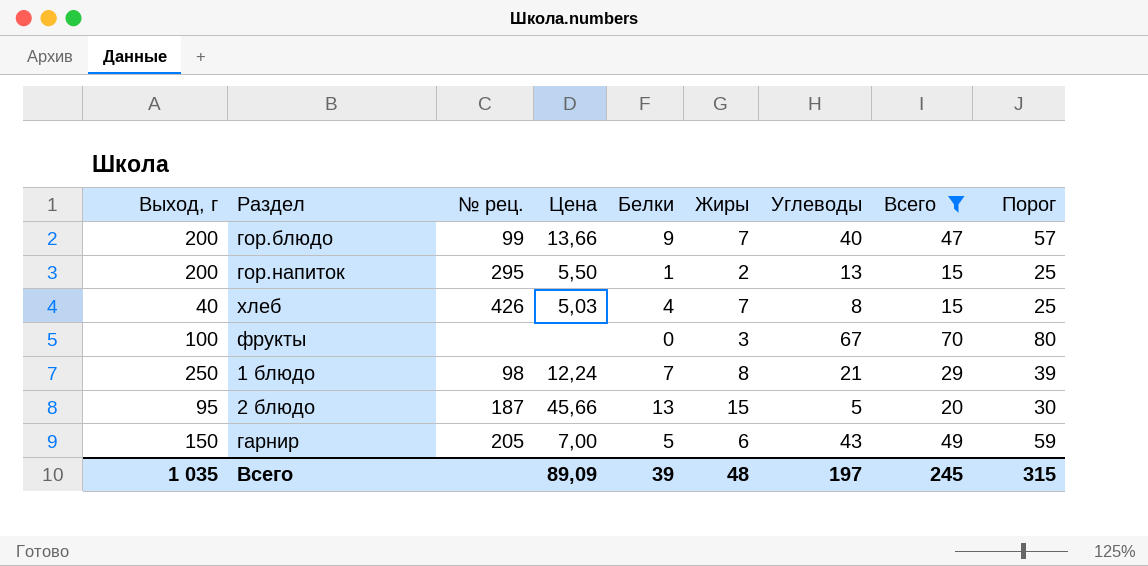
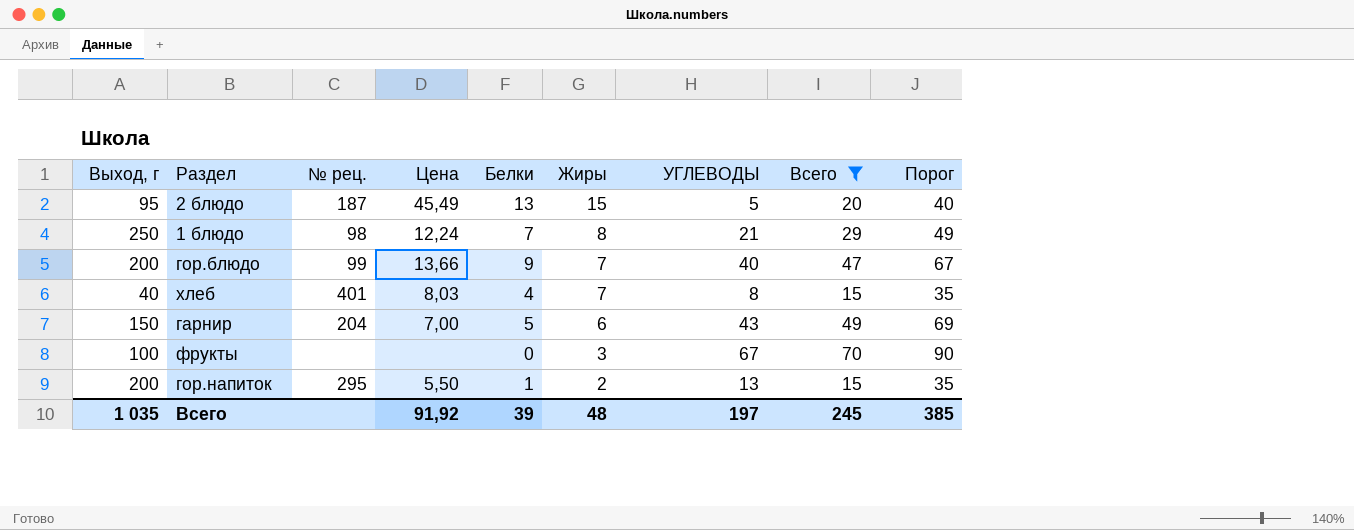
row order: none -> Жиры descending
column name: Углеводы -> УГЛЕВОДЫ
column Порог | formula: [Всего] + 10 -> [Всего] + 20
2 блюдо | Цена: 45,66 -> 45,49
хлеб | № рец.: 426 -> 401
хлеб | Цена: 5,03 -> 8,03
гарнир | № рец.: 205 -> 204
Всего | Цена: 89,09 -> 91,92
Всего | Порог: 315 -> 385

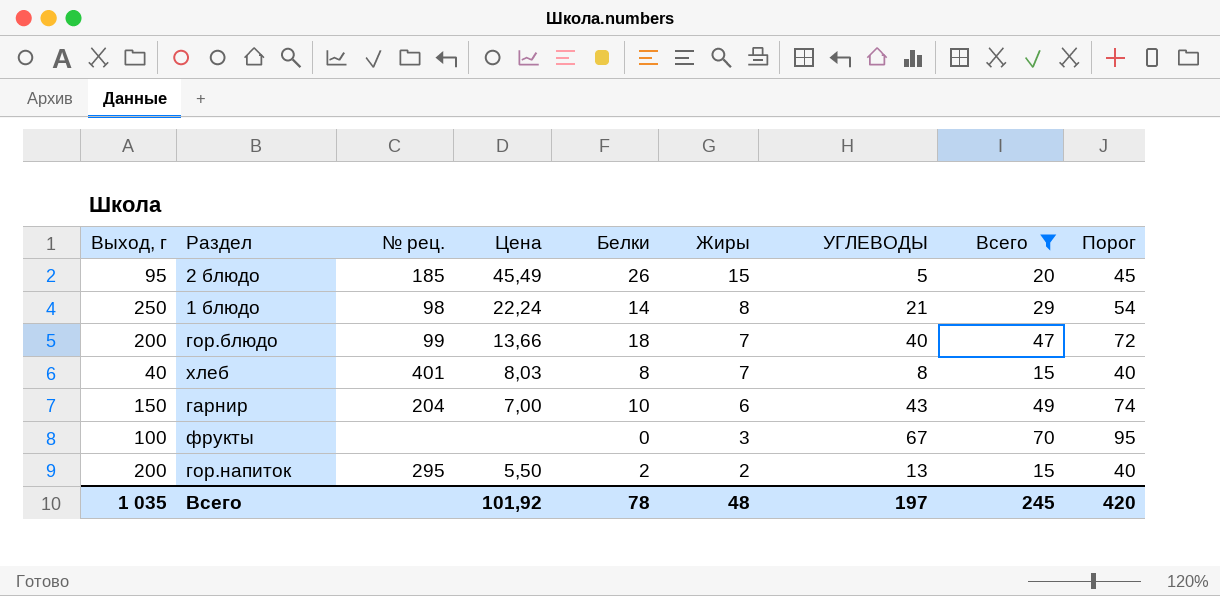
column Порог | formula: [Всего] + 20 -> [Всего] + 25
2 блюдо | № рец.: 187 -> 185
2 блюдо | Белки: 13 -> 26
1 блюдо | Цена: 12,24 -> 22,24
1 блюдо | Белки: 7 -> 14
гор.блюдо | Белки: 9 -> 18
хлеб | Белки: 4 -> 8
гарнир | Белки: 5 -> 10
гор.напиток | Белки: 1 -> 2
Всего | Цена: 91,92 -> 101,92
Всего | Белки: 39 -> 78
Всего | Порог: 385 -> 420

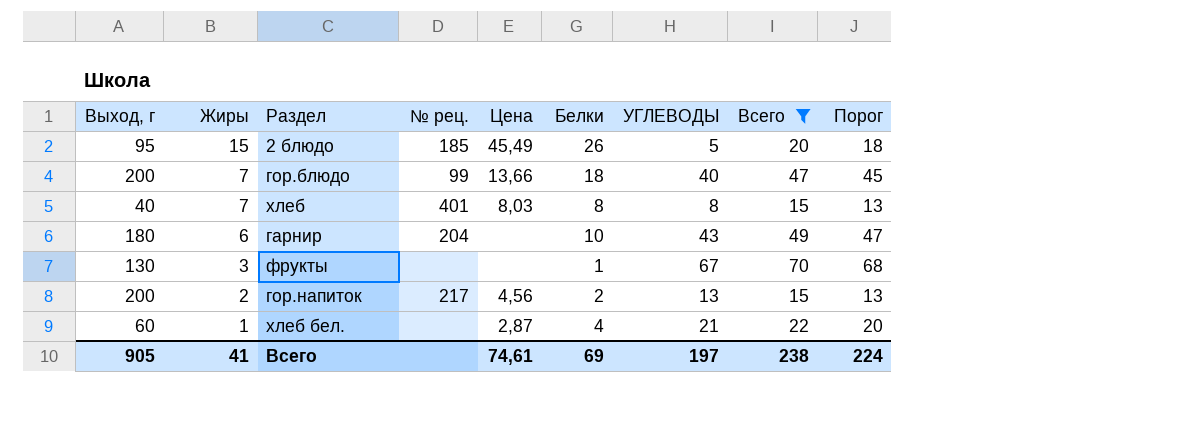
column Жиры | position: 6 -> 2
column Порог | formula: [Всего] + 25 -> [Всего] - 2
row 1 блюдо: 250 | 98 | 22,24 | 14 | 8 | 21 | 29 | 54 -> none
гарнир | Выход, г: 150 -> 180
гарнир | Цена: 7,00 -> none
фрукты | Выход, г: 100 -> 130
фрукты | Белки: 0 -> 1
гор.напиток | № рец.: 295 -> 217
гор.напиток | Цена: 5,50 -> 4,56
row хлеб бел.: none -> 60 | 1 | none | 2,87 | 4 | 21 | 22 | 20
Всего | Выход, г: 1 035 -> 905
Всего | Жиры: 48 -> 41
Всего | Цена: 101,92 -> 74,61
Всего | Белки: 78 -> 69
Всего | Всего: 245 -> 238
Всего | Порог: 420 -> 224

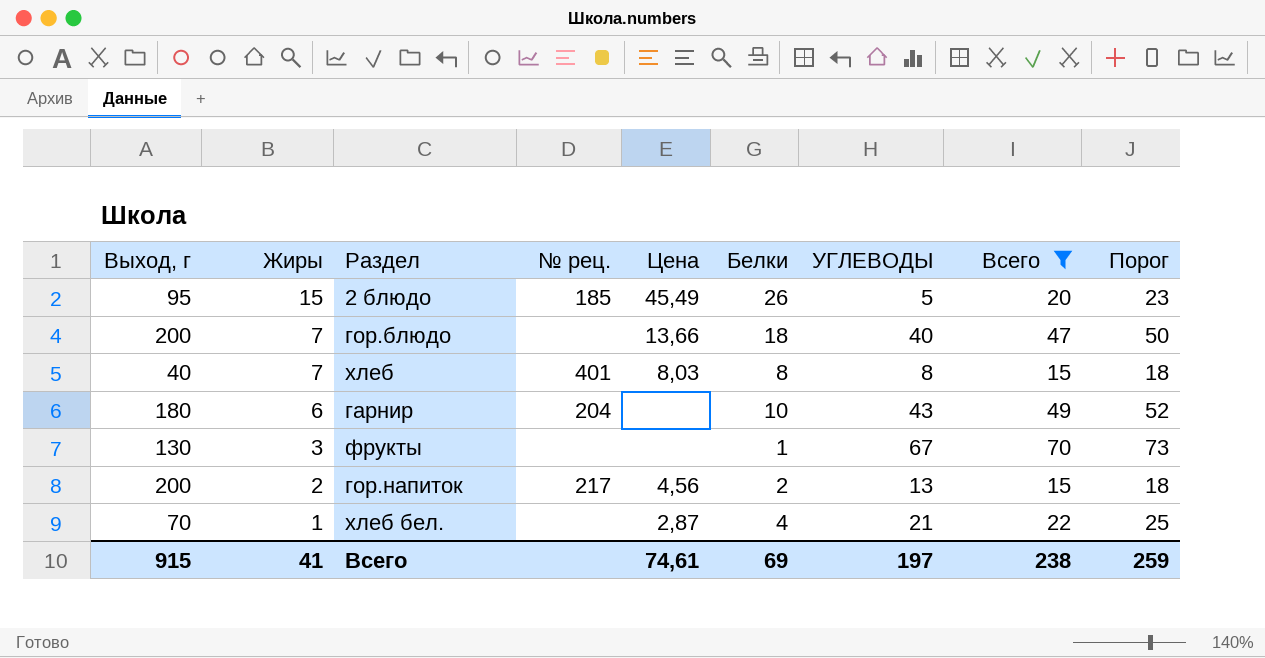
column Порог | formula: [Всего] - 2 -> [Всего] + 3
гор.блюдо | № рец.: 99 -> none
хлеб бел. | Выход, г: 60 -> 70
Всего | Выход, г: 905 -> 915
Всего | Порог: 224 -> 259

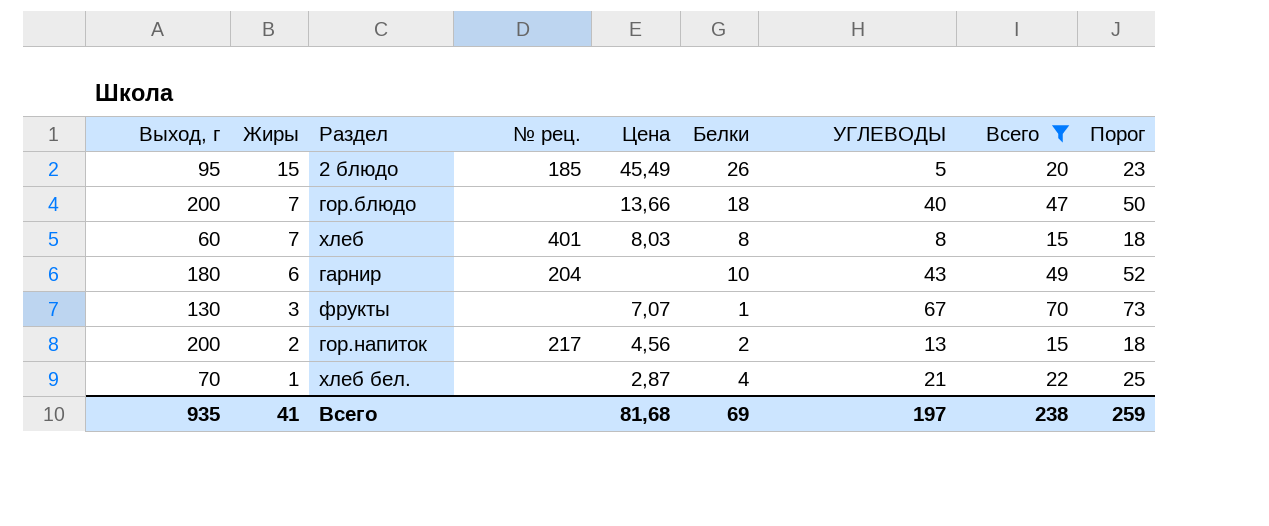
хлеб | Выход, г: 40 -> 60
фрукты | Цена: none -> 7,07
Всего | Выход, г: 915 -> 935
Всего | Цена: 74,61 -> 81,68

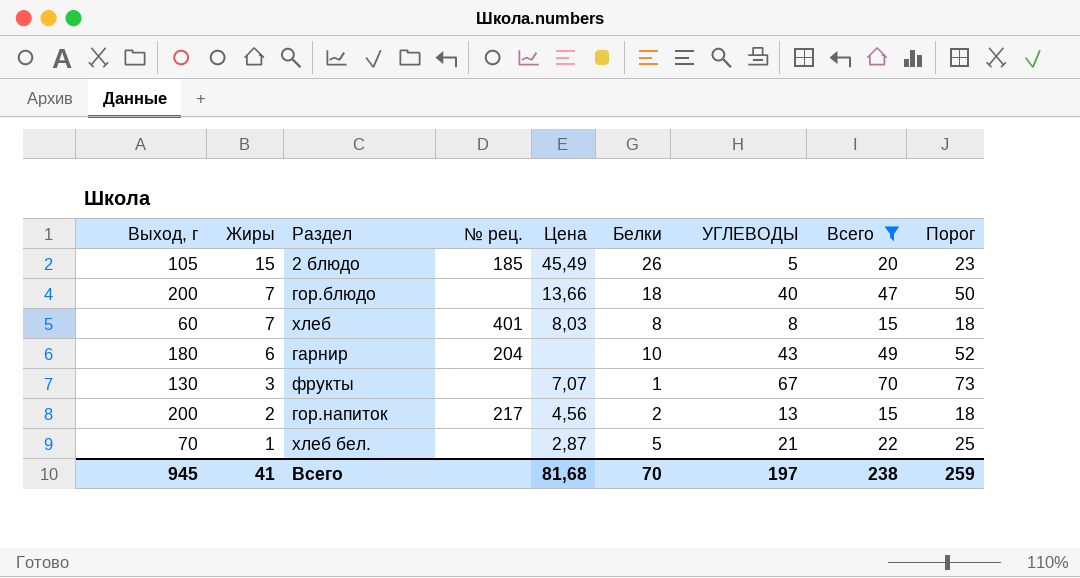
2 блюдо | Выход, г: 95 -> 105
хлеб бел. | Белки: 4 -> 5
Всего | Выход, г: 935 -> 945
Всего | Белки: 69 -> 70

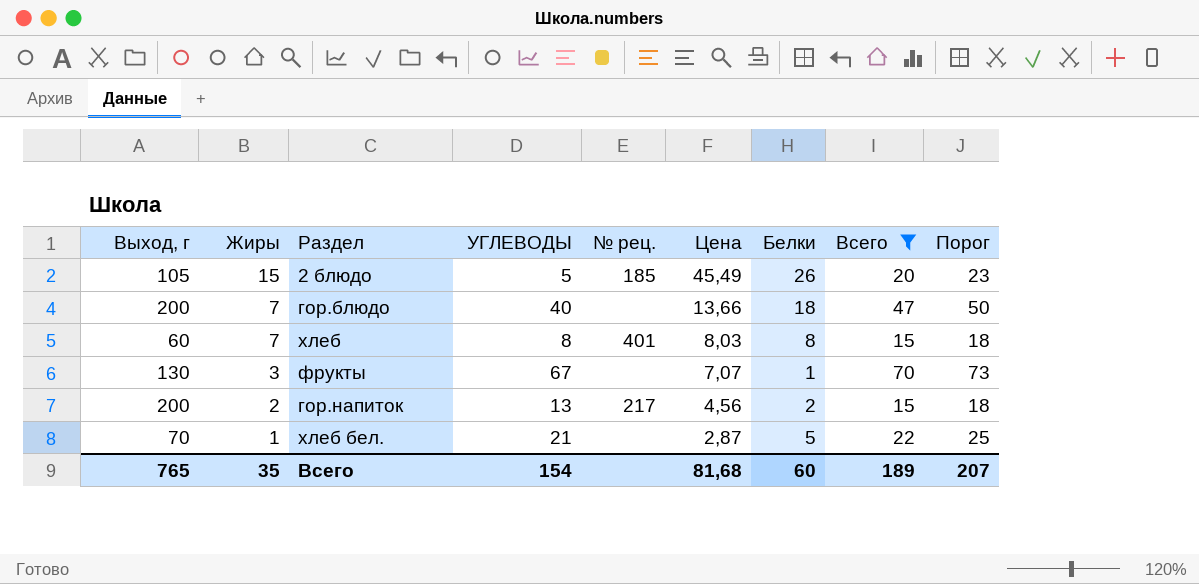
column УГЛЕВОДЫ | position: 7 -> 4
row гарнир: 180 | 6 | 204 | none | 10 | 43 | 49 | 52 -> none
Всего | Выход, г: 945 -> 765
Всего | Жиры: 41 -> 35
Всего | УГЛЕВОДЫ: 197 -> 154
Всего | Белки: 70 -> 60
Всего | Всего: 238 -> 189
Всего | Порог: 259 -> 207

